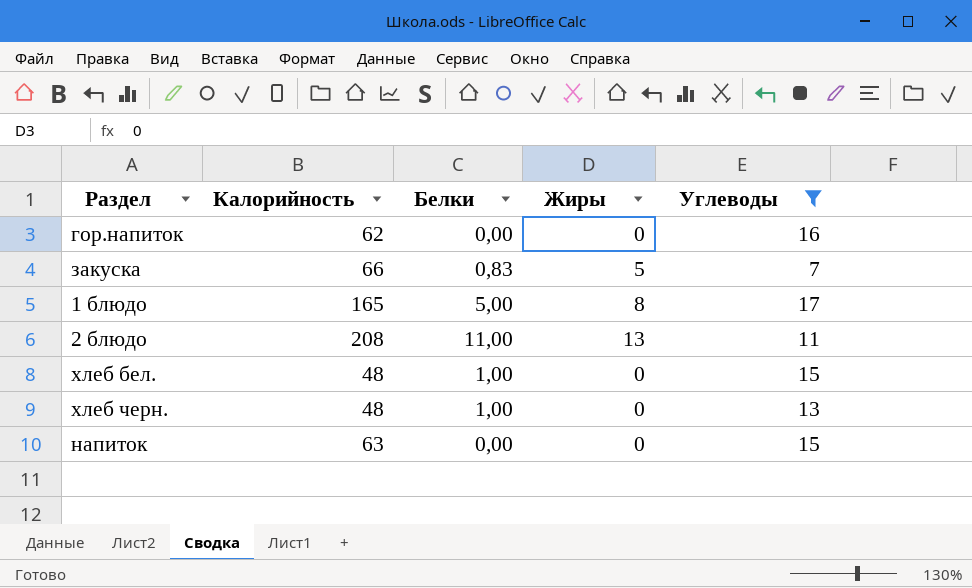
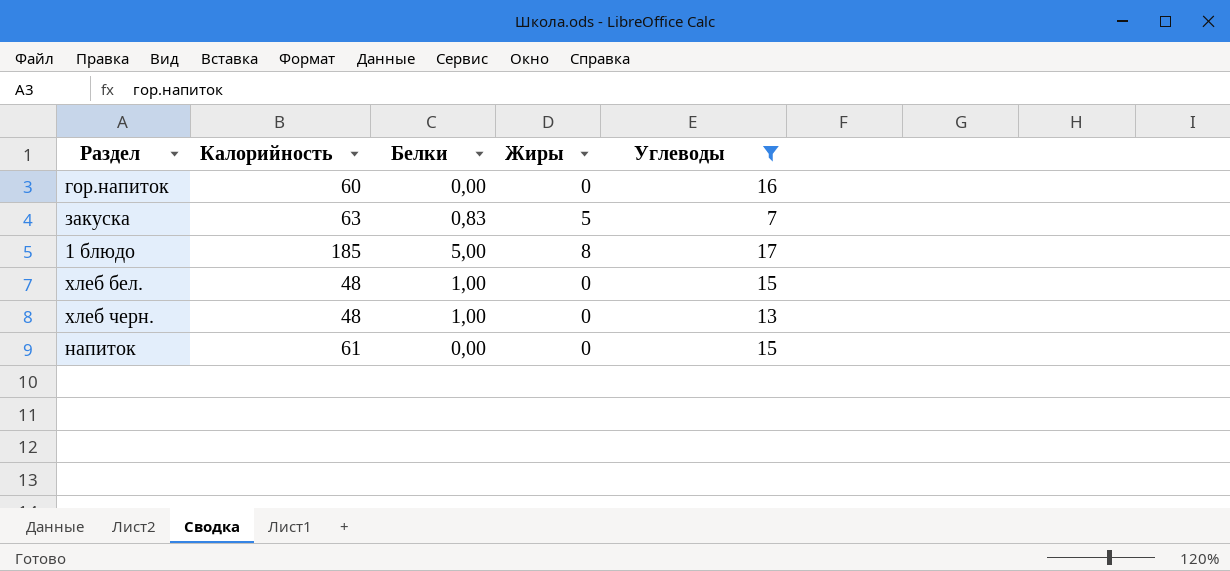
row 2 блюдо: 208 | 11,00 | 13 | 11 -> none
гор.напиток | Калорийность: 62 -> 60
закуска | Калорийность: 66 -> 63
1 блюдо | Калорийность: 165 -> 185
напиток | Калорийность: 63 -> 61

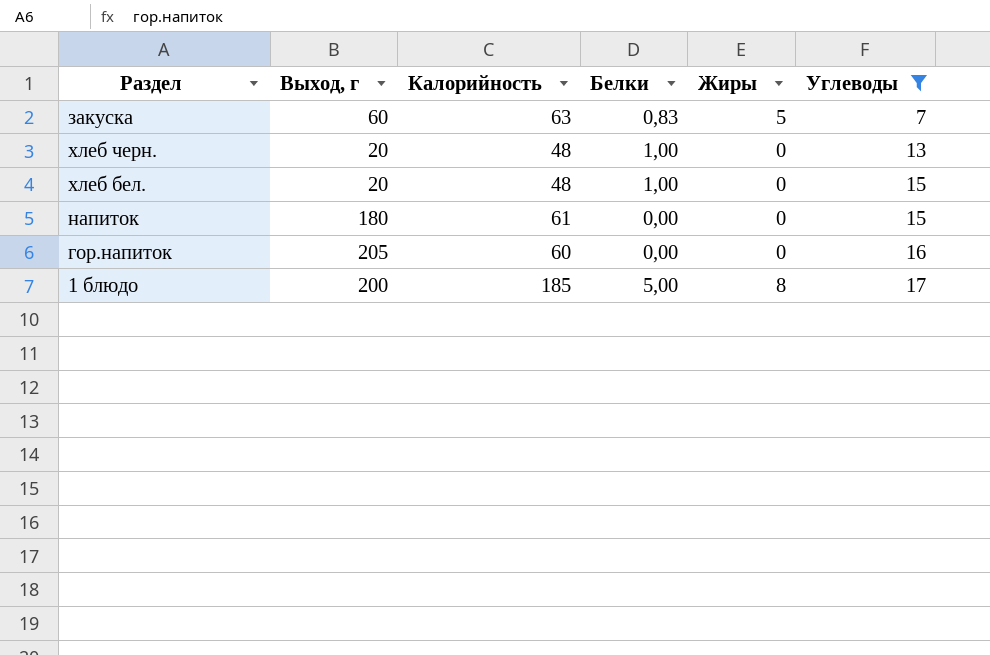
row order: none -> Углеводы ascending
column Выход, г | position: none -> 2

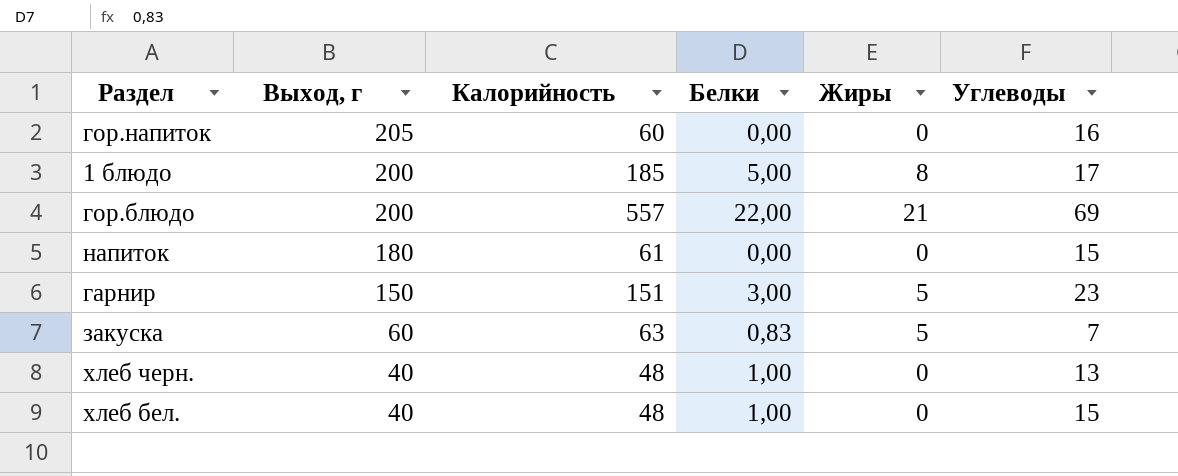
filter: Углеводы <= 17 -> none
row order: Углеводы ascending -> Выход, г descending
хлеб черн. | Выход, г: 20 -> 40
хлеб бел. | Выход, г: 20 -> 40

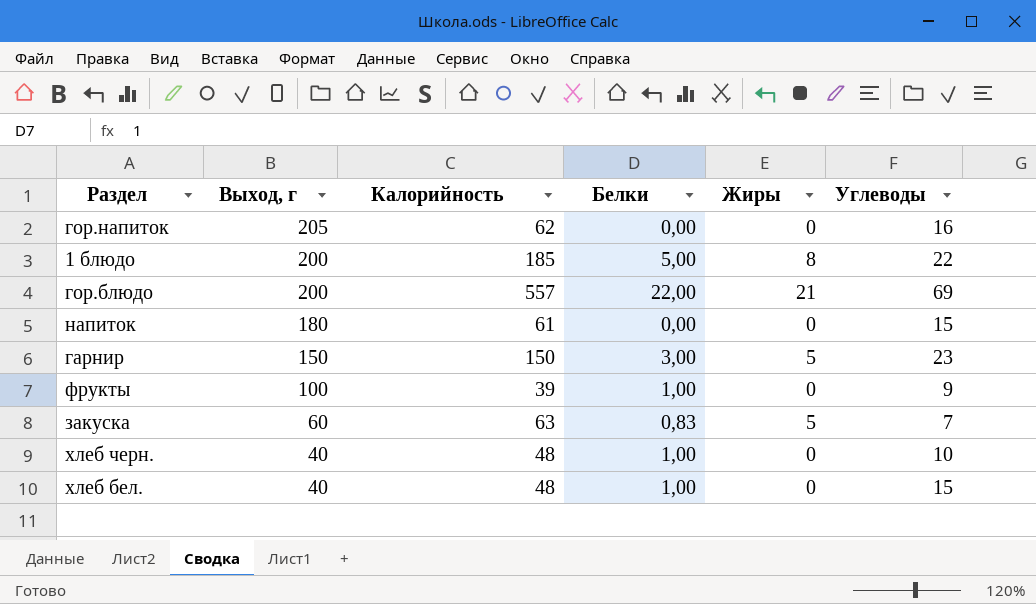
гор.напиток | Калорийность: 60 -> 62
1 блюдо | Углеводы: 17 -> 22
гарнир | Калорийность: 151 -> 150
row фрукты: none -> 100 | 39 | 1,00 | 0 | 9
хлеб черн. | Углеводы: 13 -> 10

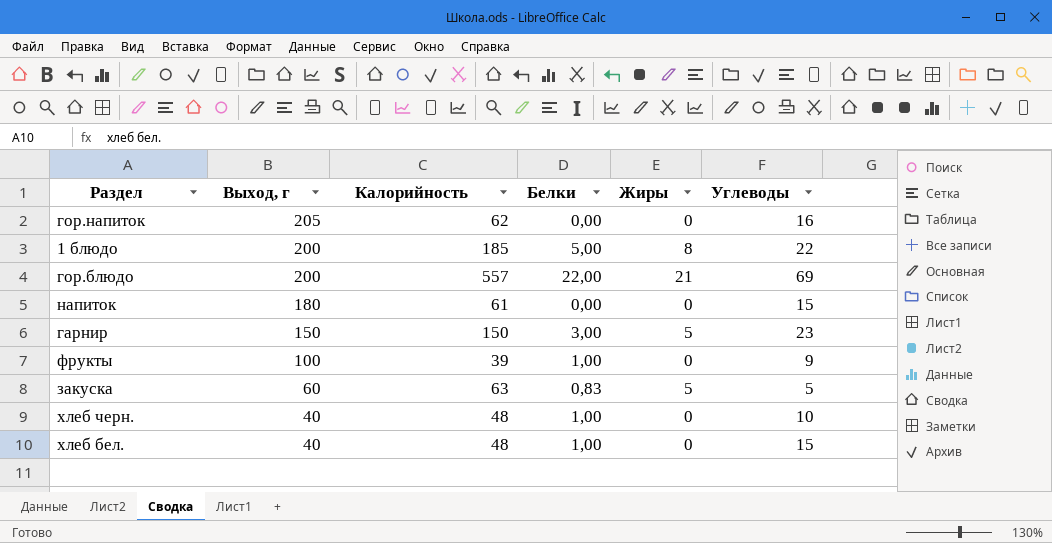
закуска | Углеводы: 7 -> 5

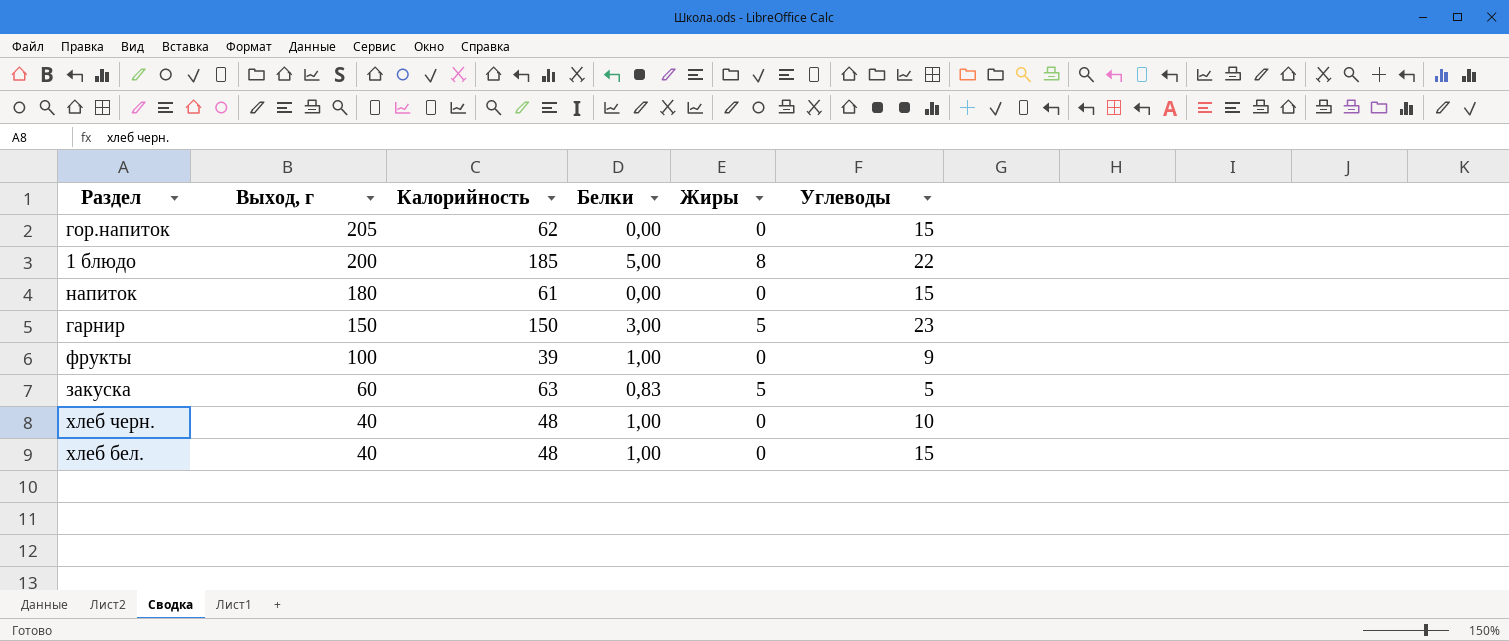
row гор.блюдо: 200 | 557 | 22,00 | 21 | 69 -> none
гор.напиток | Углеводы: 16 -> 15

